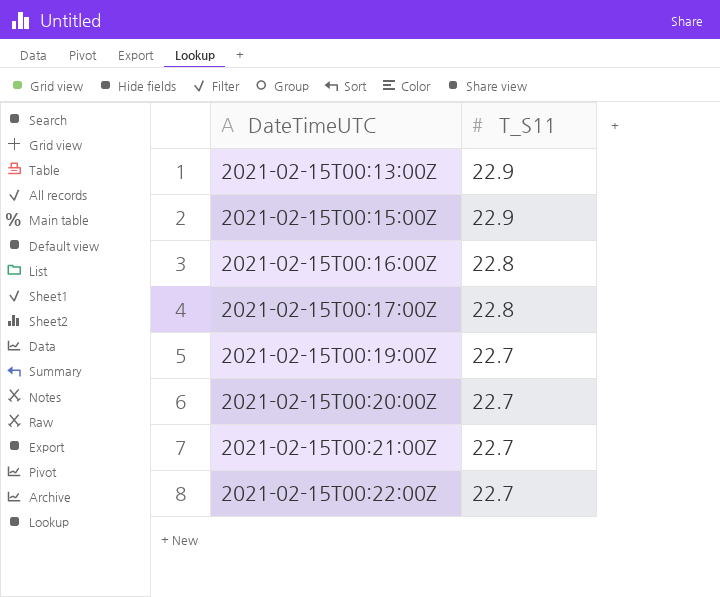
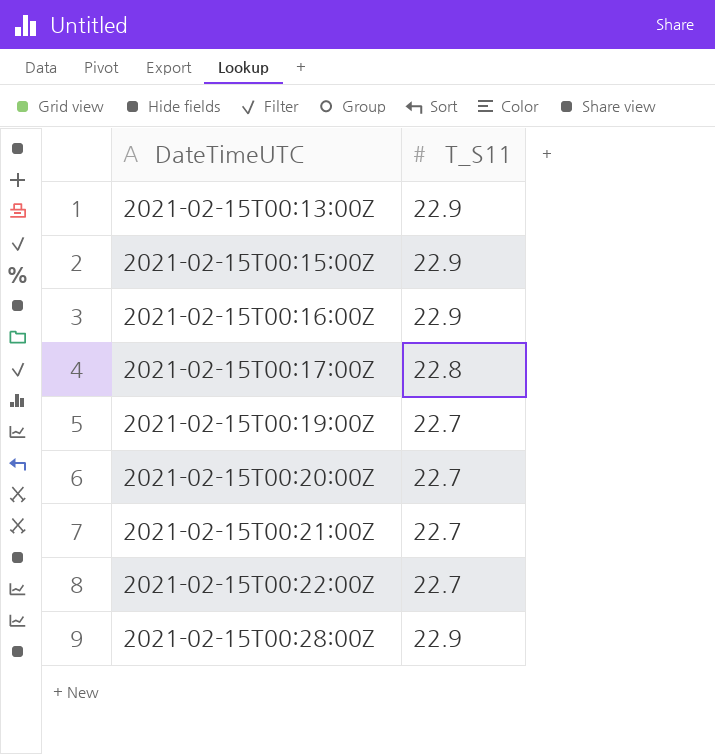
2021-02-15T00:16:00Z | T_S11: 22.8 -> 22.9
row 2021-02-15T00:28:00Z: none -> 22.9

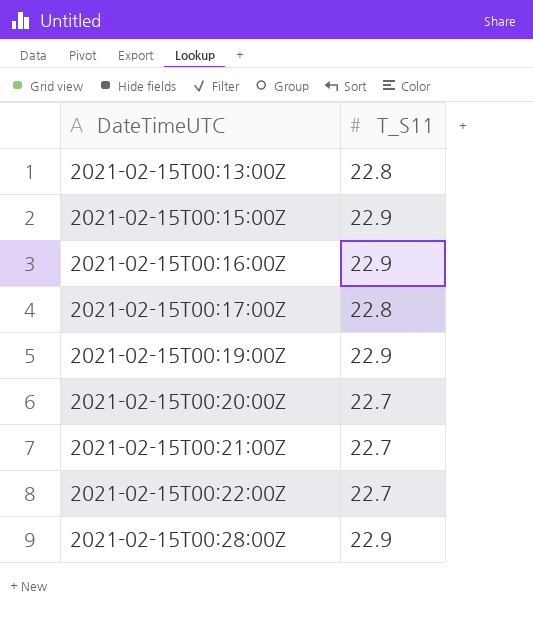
2021-02-15T00:13:00Z | T_S11: 22.9 -> 22.8
2021-02-15T00:19:00Z | T_S11: 22.7 -> 22.9

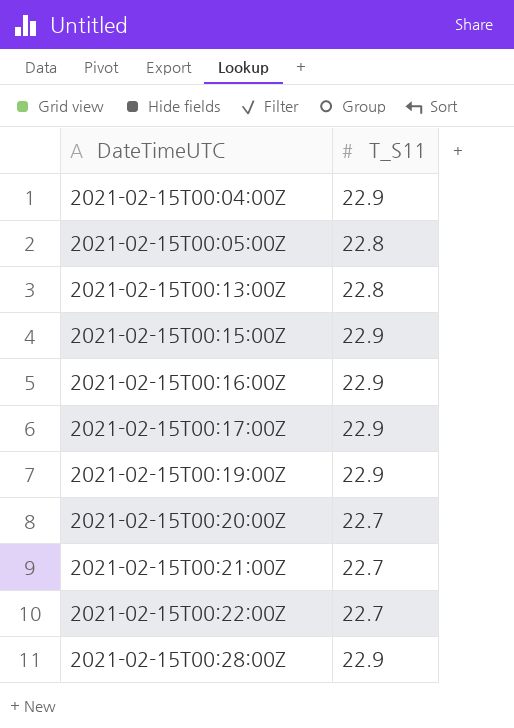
row 2021-02-15T00:04:00Z: none -> 22.9
row 2021-02-15T00:05:00Z: none -> 22.8
2021-02-15T00:17:00Z | T_S11: 22.8 -> 22.9

